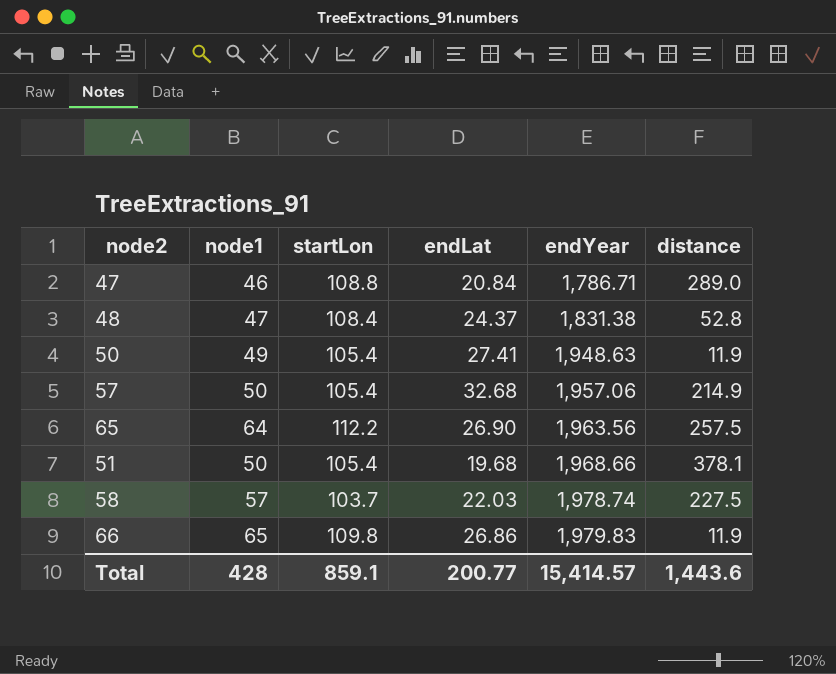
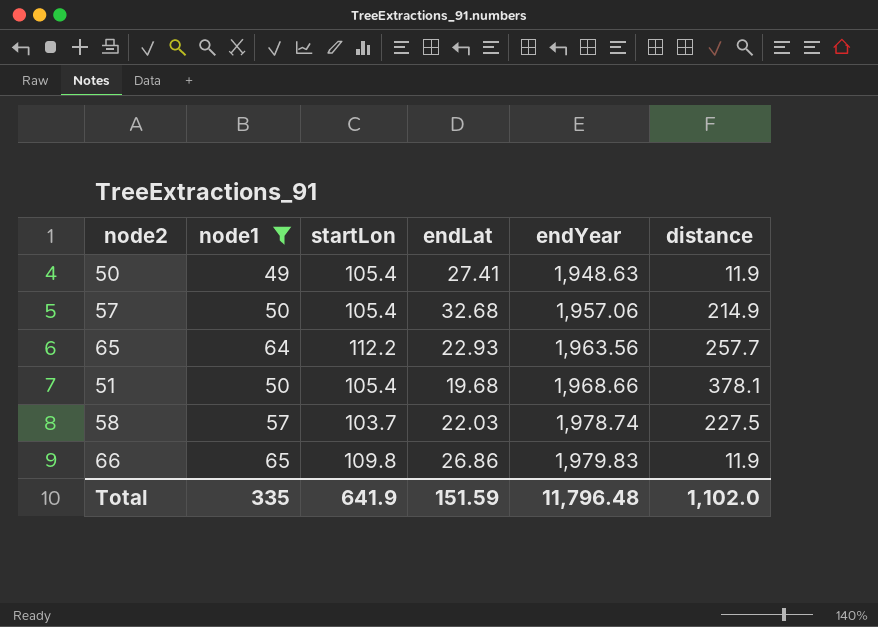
filter: none -> node1 >= 49
65 | endLat: 26.90 -> 22.93
65 | distance: 257.5 -> 257.7
Total | node1: 428 -> 335
Total | startLon: 859.1 -> 641.9
Total | endLat: 200.77 -> 151.59
Total | endYear: 15,414.57 -> 11,796.48
Total | distance: 1,443.6 -> 1,102.0

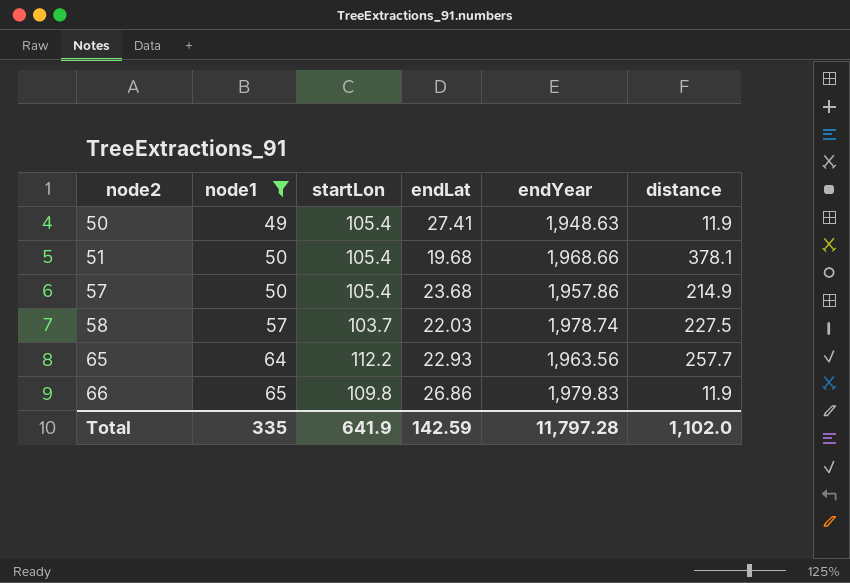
row order: endYear ascending -> node2 ascending
57 | endLat: 32.68 -> 23.68
57 | endYear: 1,957.06 -> 1,957.86
Total | endLat: 151.59 -> 142.59
Total | endYear: 11,796.48 -> 11,797.28

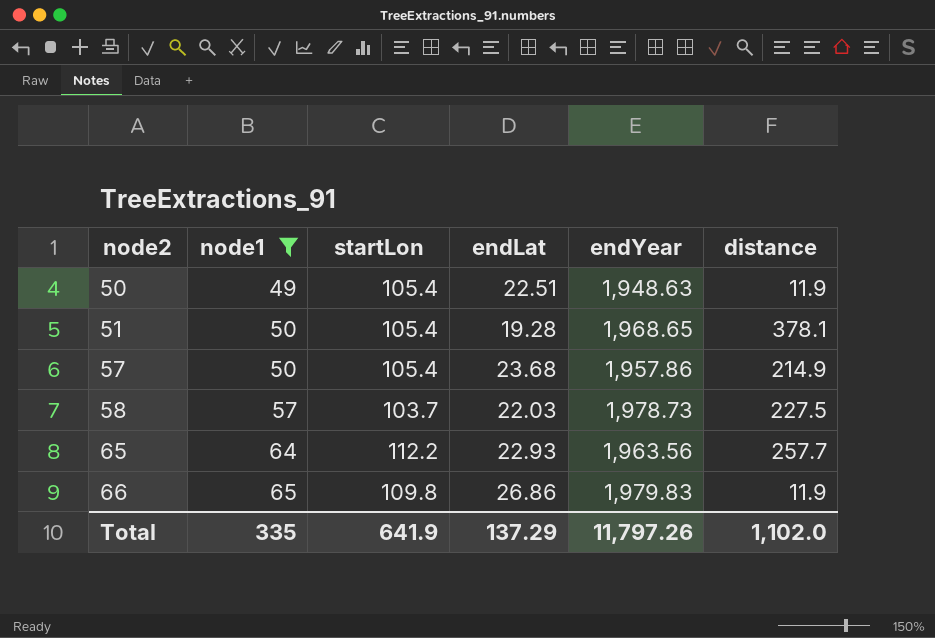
50 | endLat: 27.41 -> 22.51
51 | endLat: 19.68 -> 19.28
51 | endYear: 1,968.66 -> 1,968.65
58 | endYear: 1,978.74 -> 1,978.73
Total | endLat: 142.59 -> 137.29
Total | endYear: 11,797.28 -> 11,797.26

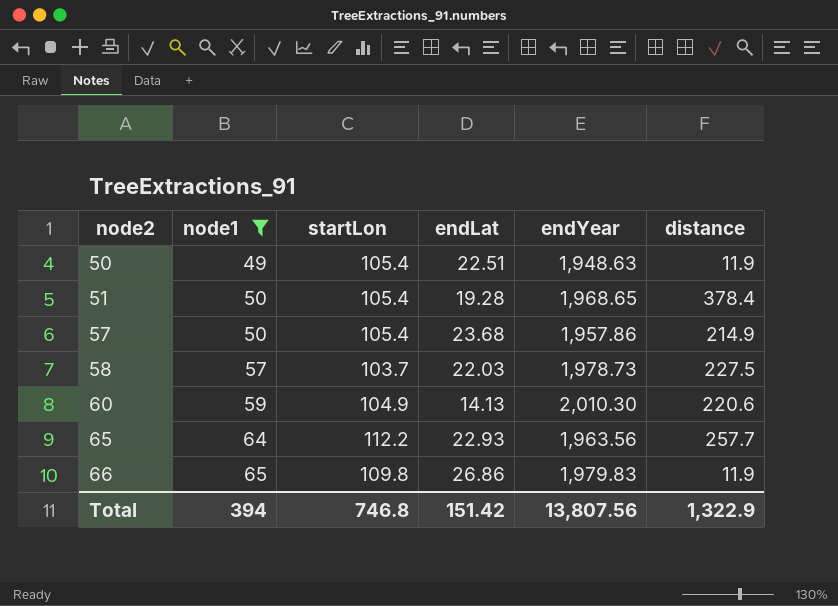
51 | distance: 378.1 -> 378.4
row 60: none -> 59 | 104.9 | 14.13 | 2,010.30 | 220.6
Total | node1: 335 -> 394
Total | startLon: 641.9 -> 746.8
Total | endLat: 137.29 -> 151.42
Total | endYear: 11,797.26 -> 13,807.56
Total | distance: 1,102.0 -> 1,322.9

